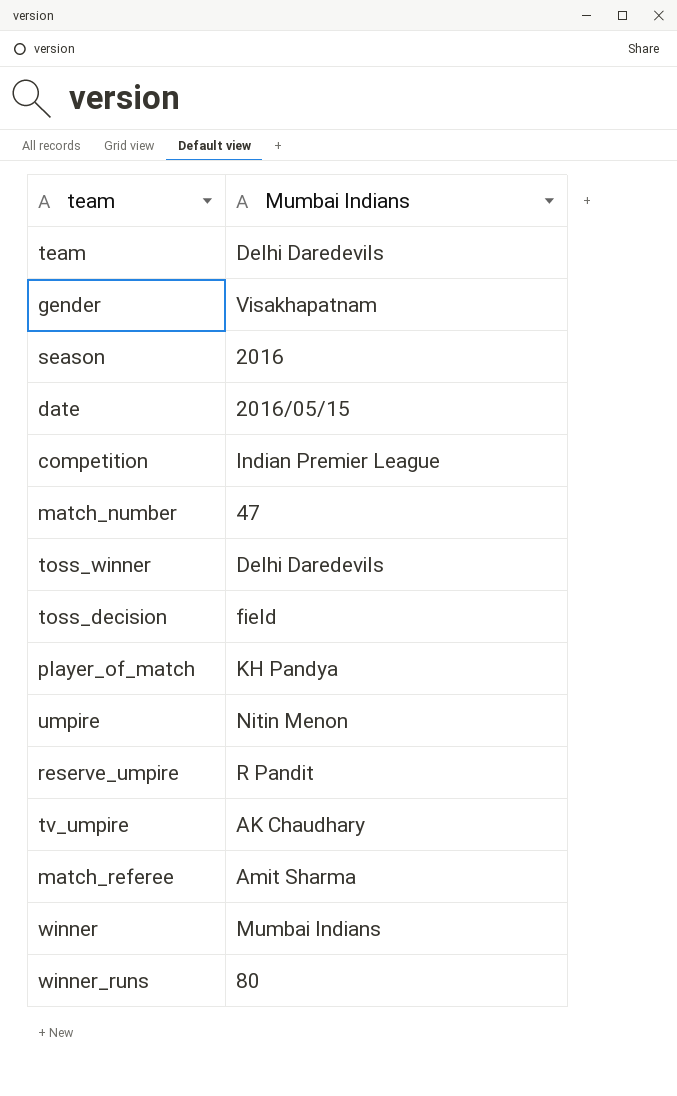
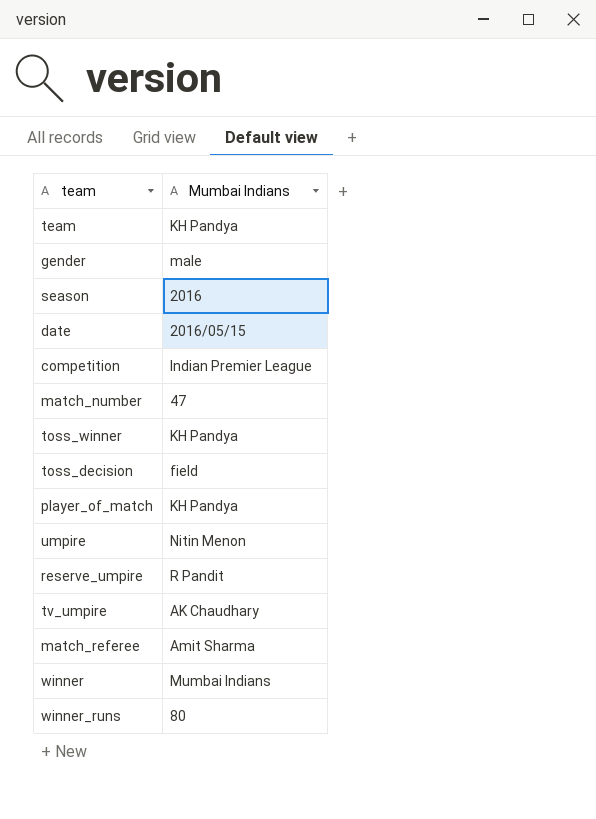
team | Mumbai Indians: Delhi Daredevils -> KH Pandya
gender | Mumbai Indians: Visakhapatnam -> male
toss_winner | Mumbai Indians: Delhi Daredevils -> KH Pandya

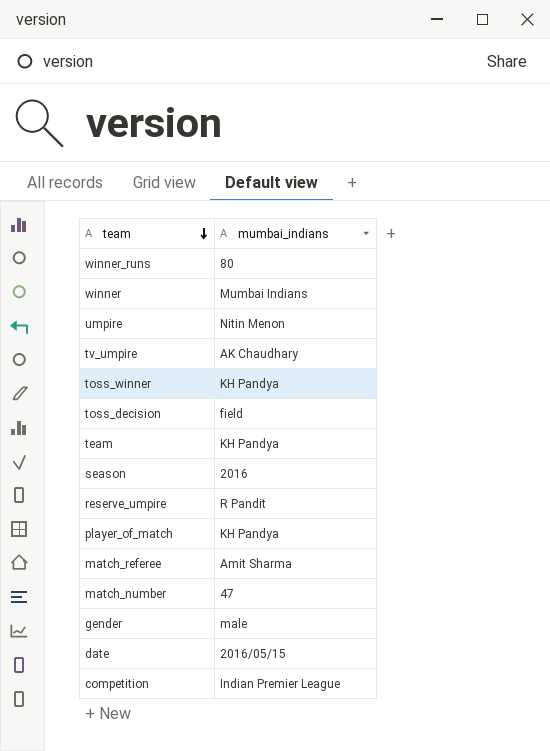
row order: none -> team descending
column name: Mumbai Indians -> mumbai_indians

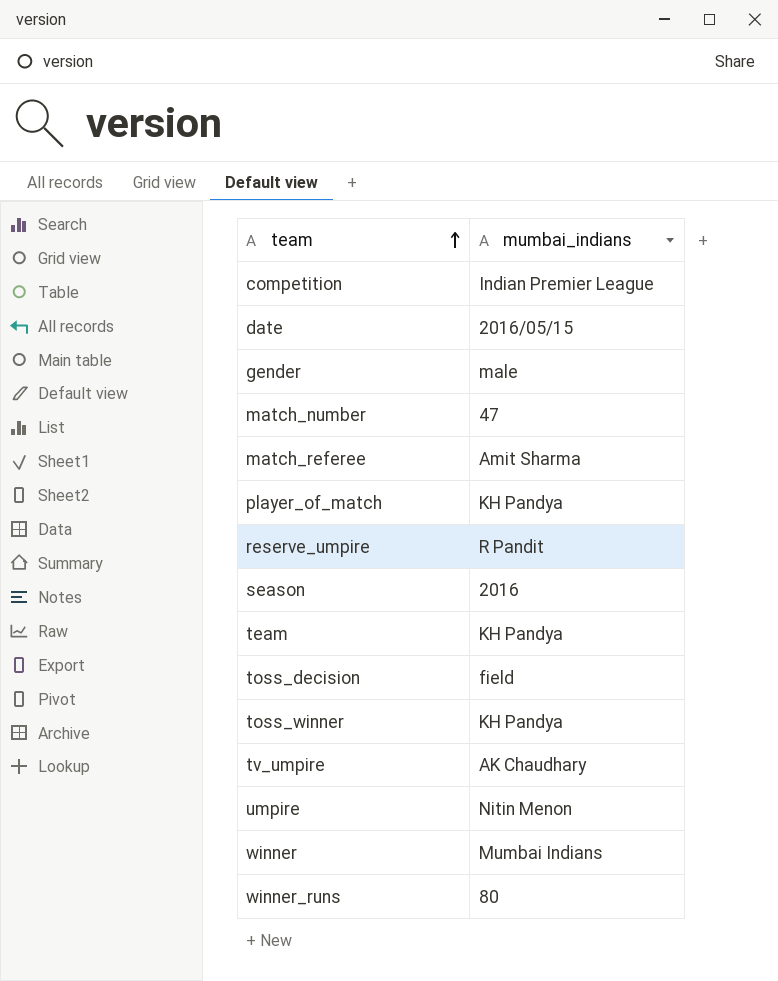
row order: team descending -> team ascending

